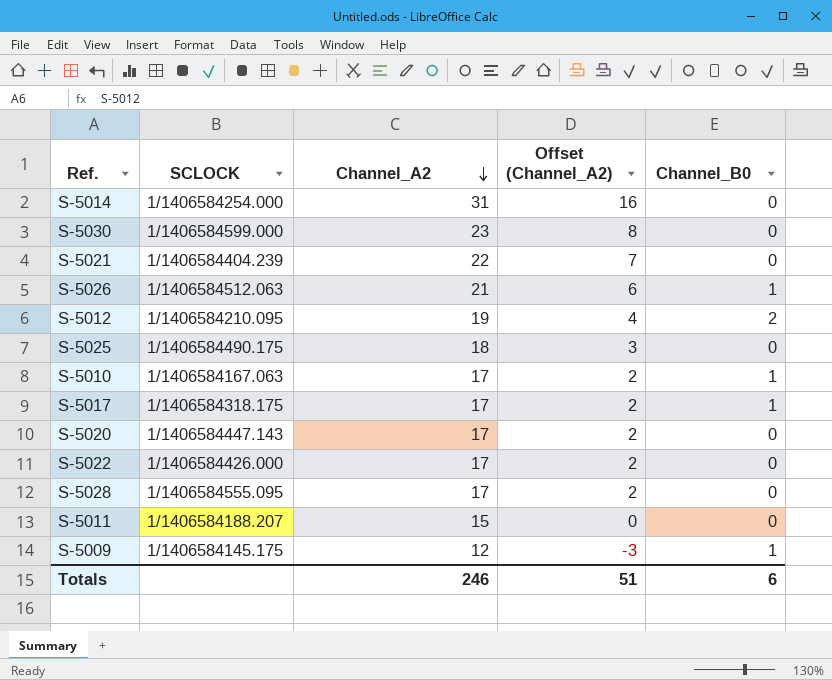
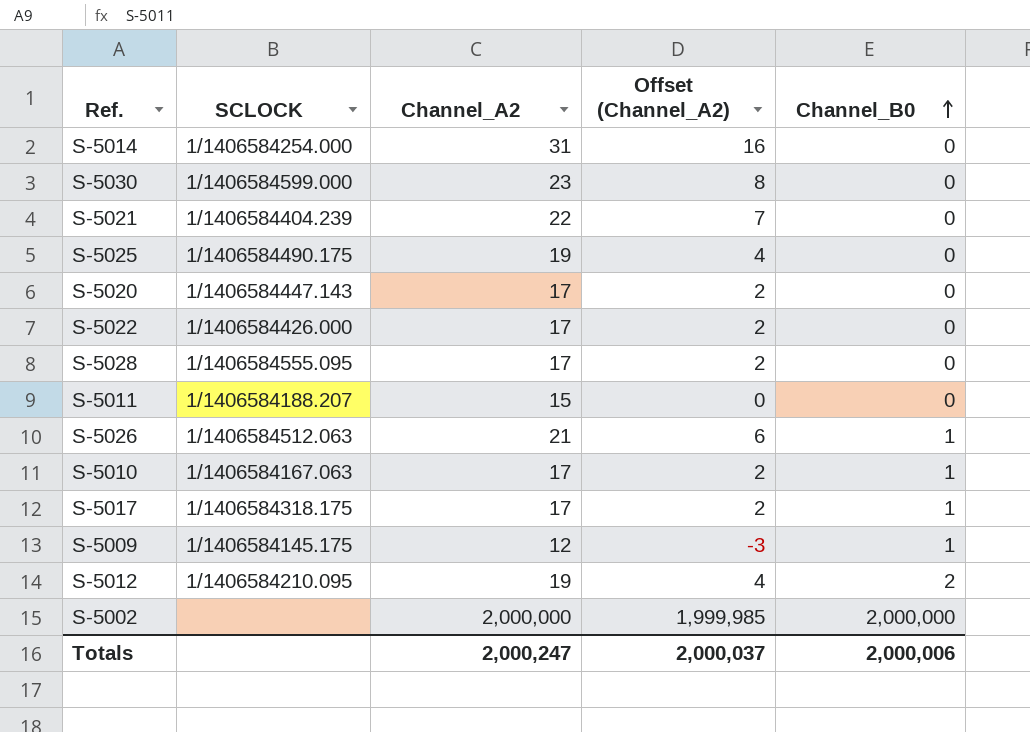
row order: Channel_A2 descending -> Channel_B0 ascending
S-5025 | Channel_A2: 18 -> 19
S-5025 | Offset (Channel_A2): 3 -> 4
row S-5002: none -> none | 2,000,000 | 1,999,985 | 2,000,000
Totals | Channel_A2: 246 -> 2,000,247
Totals | Offset (Channel_A2): 51 -> 2,000,037
Totals | Channel_B0: 6 -> 2,000,006

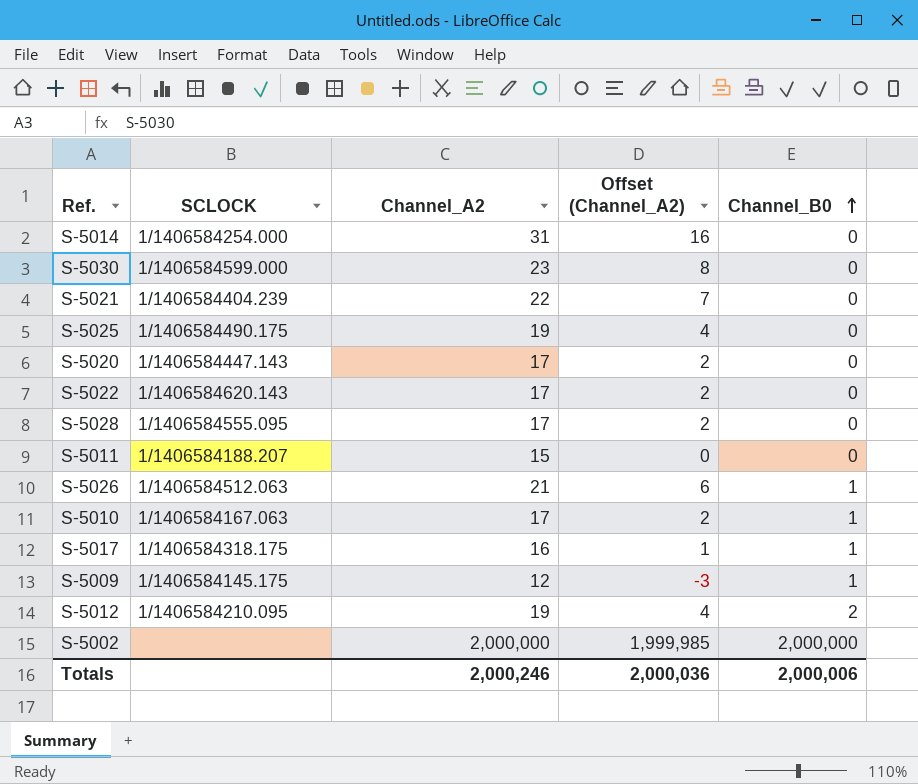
S-5022 | SCLOCK: 1/1406584426.000 -> 1/1406584620.143
S-5017 | Channel_A2: 17 -> 16
S-5017 | Offset (Channel_A2): 2 -> 1
Totals | Channel_A2: 2,000,247 -> 2,000,246
Totals | Offset (Channel_A2): 2,000,037 -> 2,000,036

